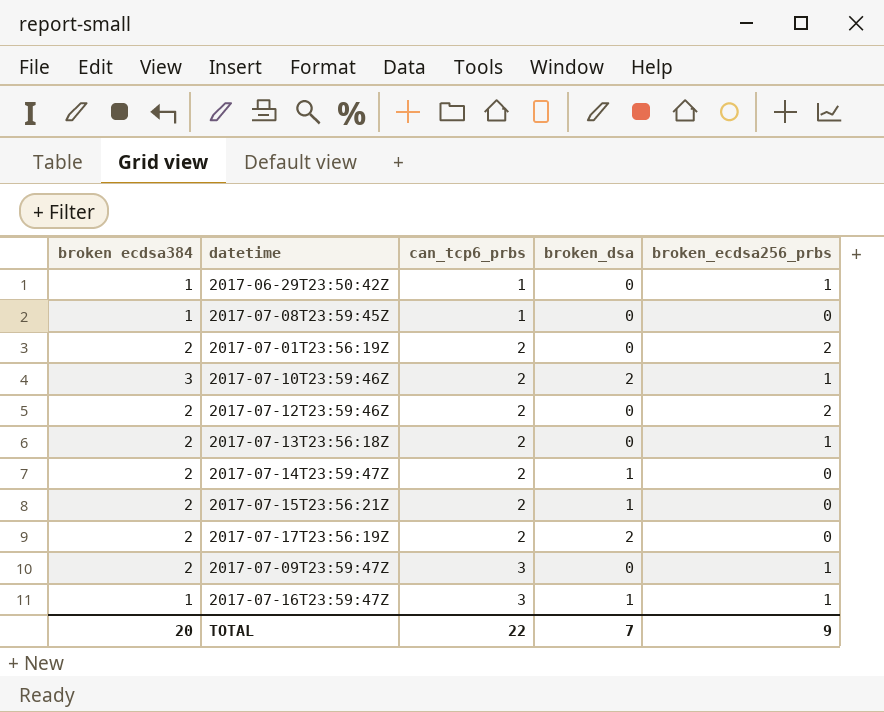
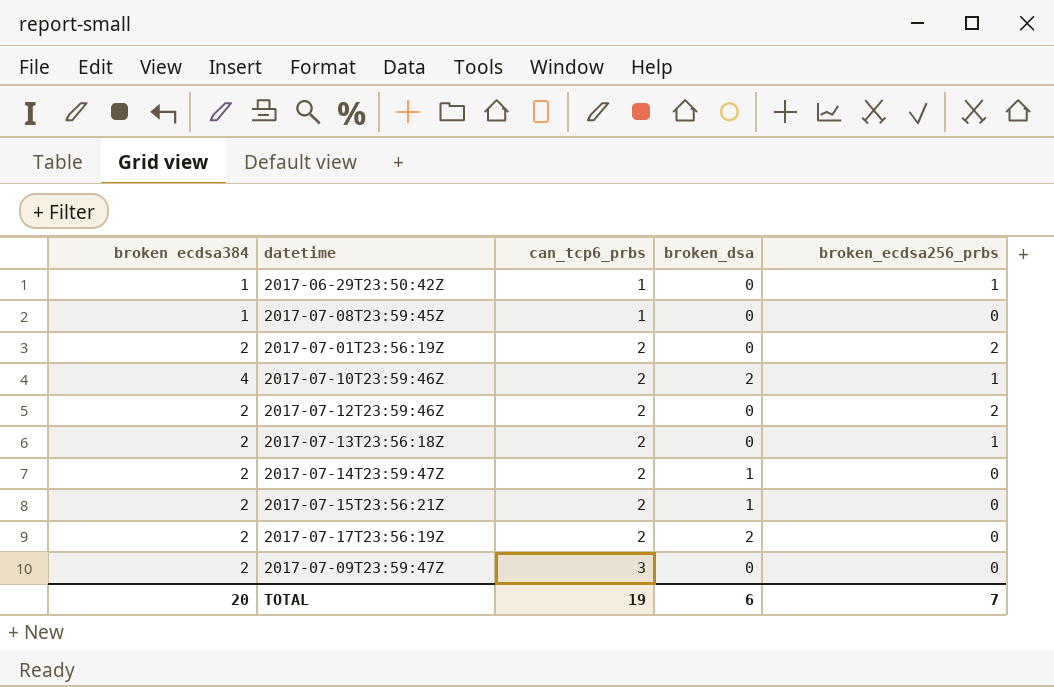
row 2017-07-16T23:59:47Z: 1 | 3 | 1 | 1 -> none
2017-07-10T23:59:46Z | broken ecdsa384: 3 -> 4
2017-07-09T23:59:47Z | broken_ecdsa256_prbs: 1 -> 0
TOTAL | can_tcp6_prbs: 22 -> 19
TOTAL | broken_dsa: 7 -> 6
TOTAL | broken_ecdsa256_prbs: 9 -> 7

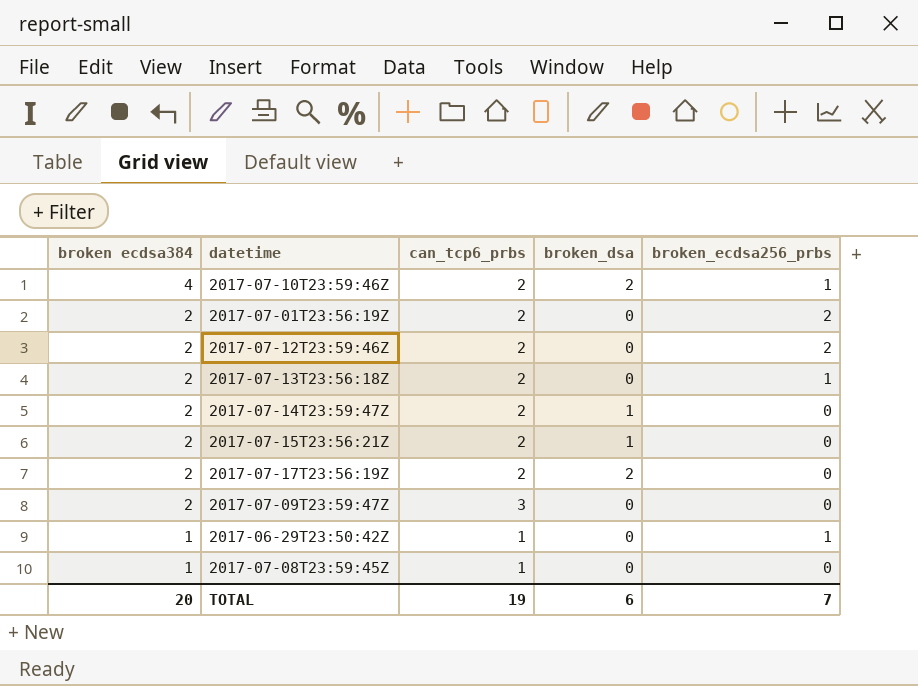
row order: can_tcp6_prbs ascending -> broken ecdsa384 descending

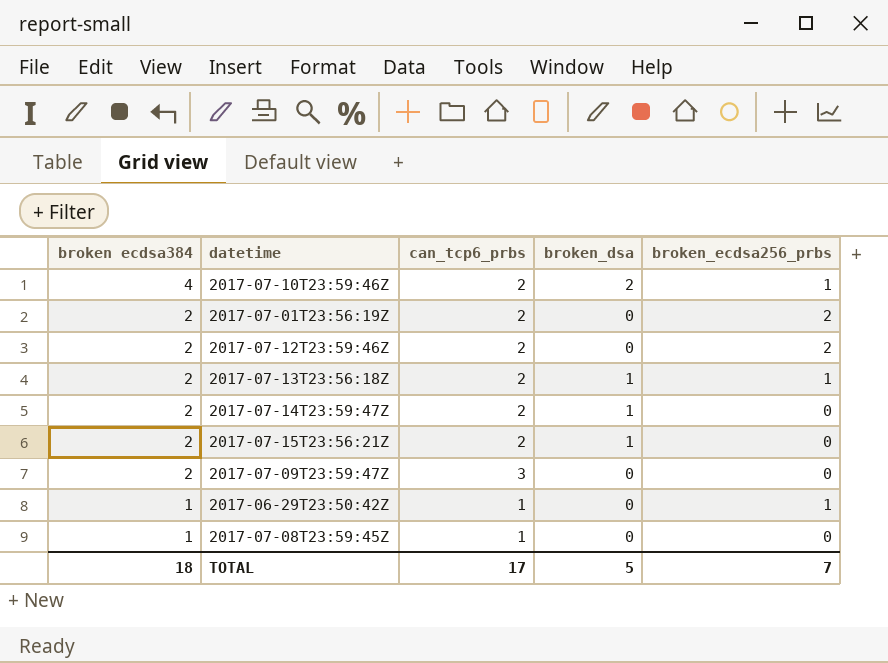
row 2017-07-17T23:56:19Z: 2 | 2 | 2 | 0 -> none
2017-07-13T23:56:18Z | broken_dsa: 0 -> 1
TOTAL | broken ecdsa384: 20 -> 18
TOTAL | can_tcp6_prbs: 19 -> 17
TOTAL | broken_dsa: 6 -> 5

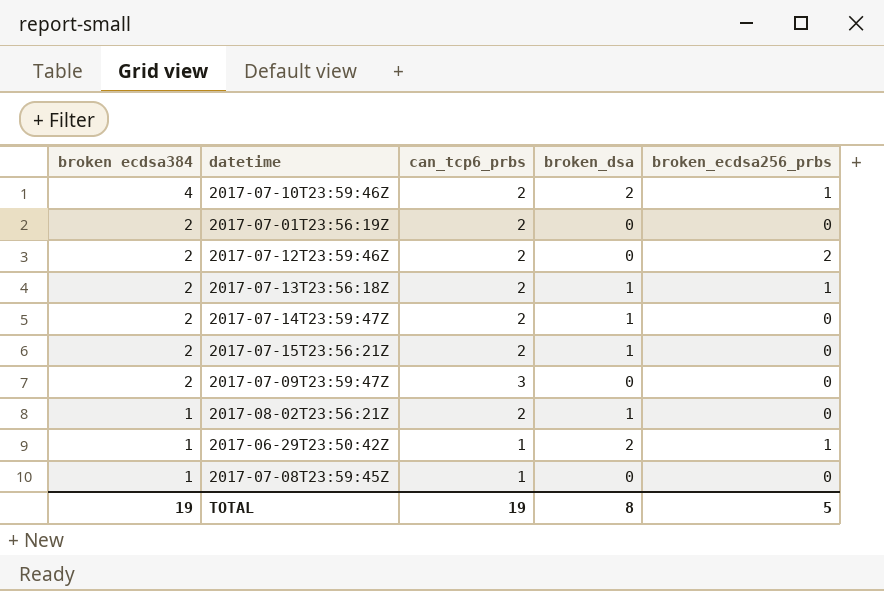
2017-07-01T23:56:19Z | broken_ecdsa256_prbs: 2 -> 0
row 2017-08-02T23:56:21Z: none -> 1 | 2 | 1 | 0
2017-06-29T23:50:42Z | broken_dsa: 0 -> 2
TOTAL | broken ecdsa384: 18 -> 19
TOTAL | can_tcp6_prbs: 17 -> 19
TOTAL | broken_dsa: 5 -> 8
TOTAL | broken_ecdsa256_prbs: 7 -> 5

